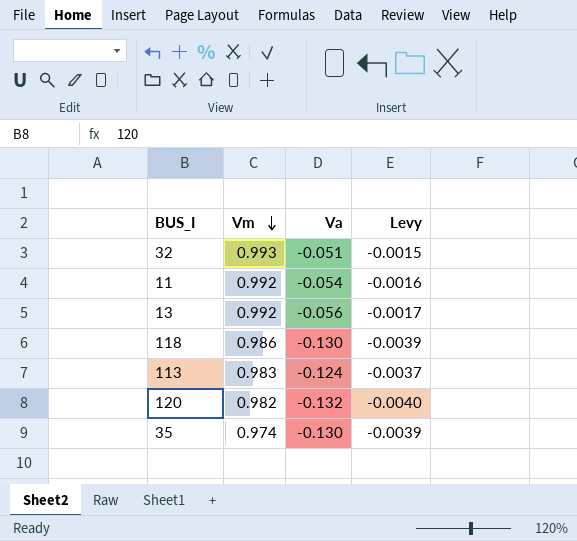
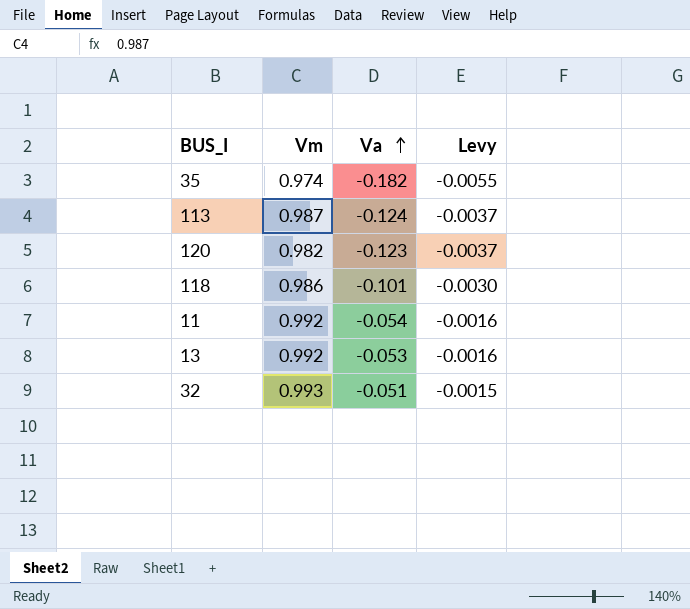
row order: Vm descending -> Va ascending
35 | Va: -0.130 -> -0.182
35 | Levy: -0.0039 -> -0.0055
113 | Vm: 0.983 -> 0.987
120 | Va: -0.132 -> -0.123
120 | Levy: -0.0040 -> -0.0037
118 | Va: -0.130 -> -0.101
118 | Levy: -0.0039 -> -0.0030
13 | Va: -0.056 -> -0.053
13 | Levy: -0.0017 -> -0.0016

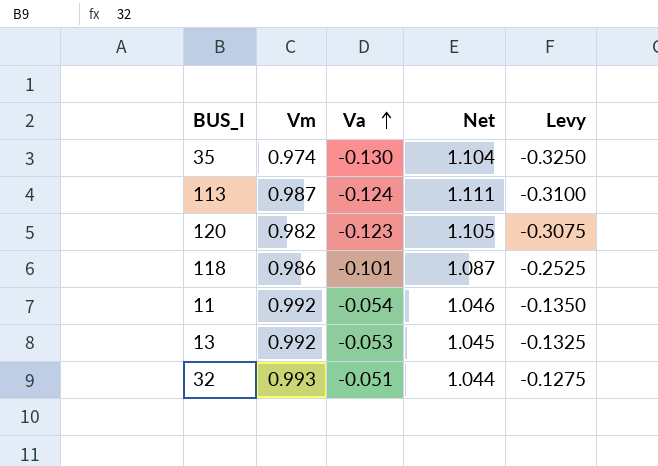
column Net | formula: none -> [Vm] - [Va]
column Levy | formula: [Va] * 0.03 -> [Va] * 2.5
35 | Va: -0.182 -> -0.130

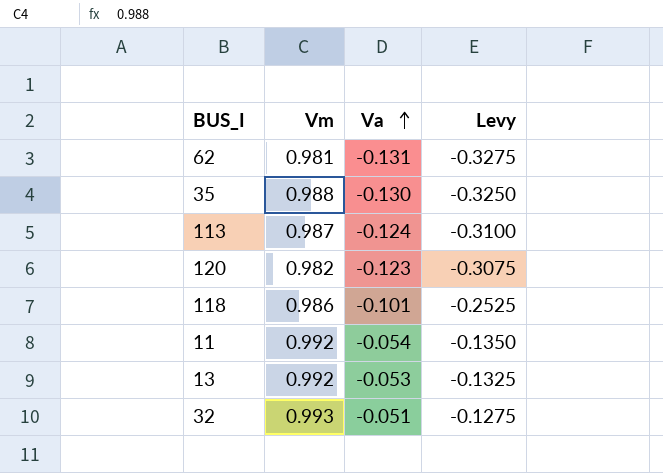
column Net | formula: [Vm] - [Va] -> none
row 62: none -> 0.981 | -0.131 | -0.3275
35 | Vm: 0.974 -> 0.988

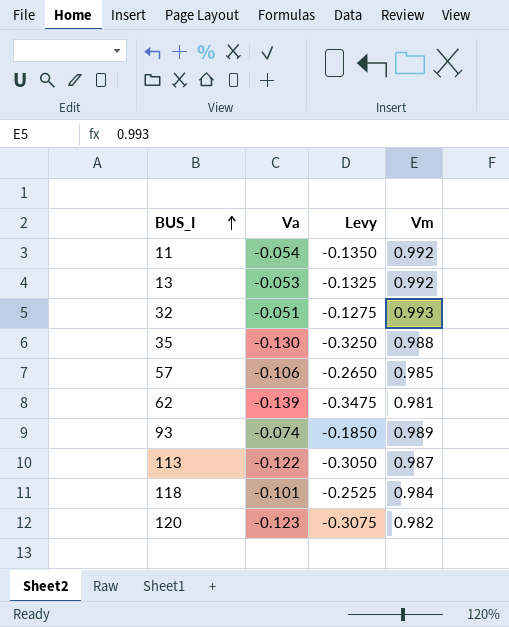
row order: Va ascending -> BUS_I ascending
column Vm | position: 2 -> 4
row 57: none -> -0.106 | -0.2650 | 0.985
62 | Va: -0.131 -> -0.139
62 | Levy: -0.3275 -> -0.3475
row 93: none -> -0.074 | -0.1850 | 0.989
113 | Va: -0.124 -> -0.122
113 | Levy: -0.3100 -> -0.3050
118 | Vm: 0.986 -> 0.984

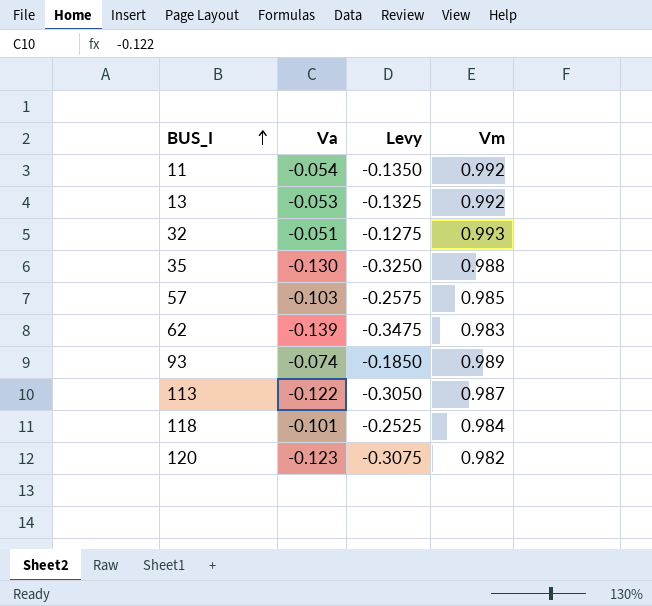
57 | Va: -0.106 -> -0.103
57 | Levy: -0.2650 -> -0.2575
62 | Vm: 0.981 -> 0.983

